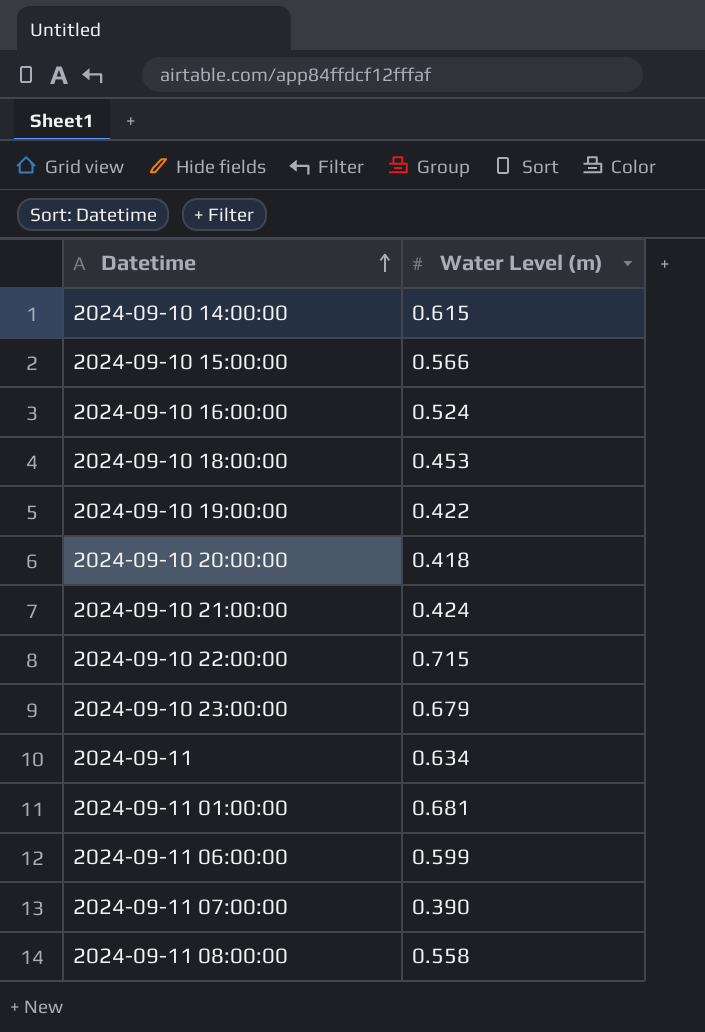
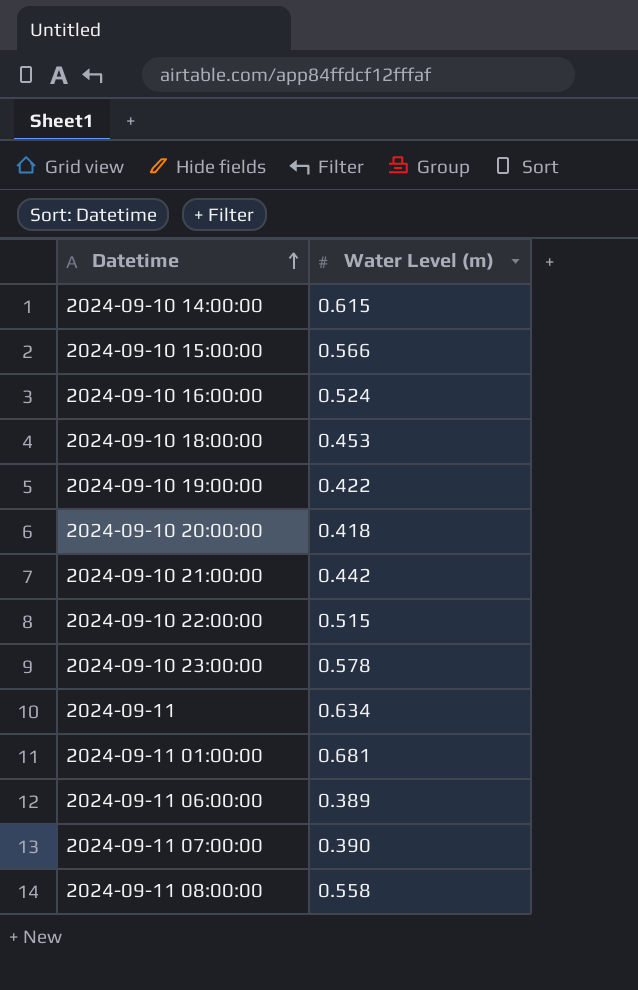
2024-09-10 21:00:00 | Water Level (m): 0.424 -> 0.442
2024-09-10 22:00:00 | Water Level (m): 0.715 -> 0.515
2024-09-10 23:00:00 | Water Level (m): 0.679 -> 0.578
2024-09-11 06:00:00 | Water Level (m): 0.599 -> 0.389

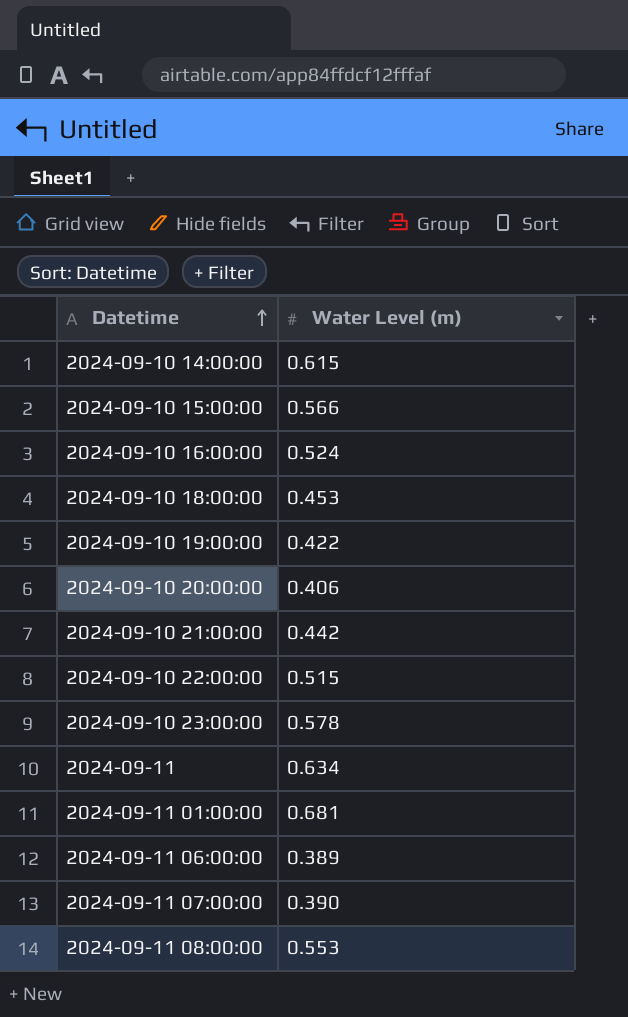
2024-09-10 20:00:00 | Water Level (m): 0.418 -> 0.406
2024-09-11 08:00:00 | Water Level (m): 0.558 -> 0.553

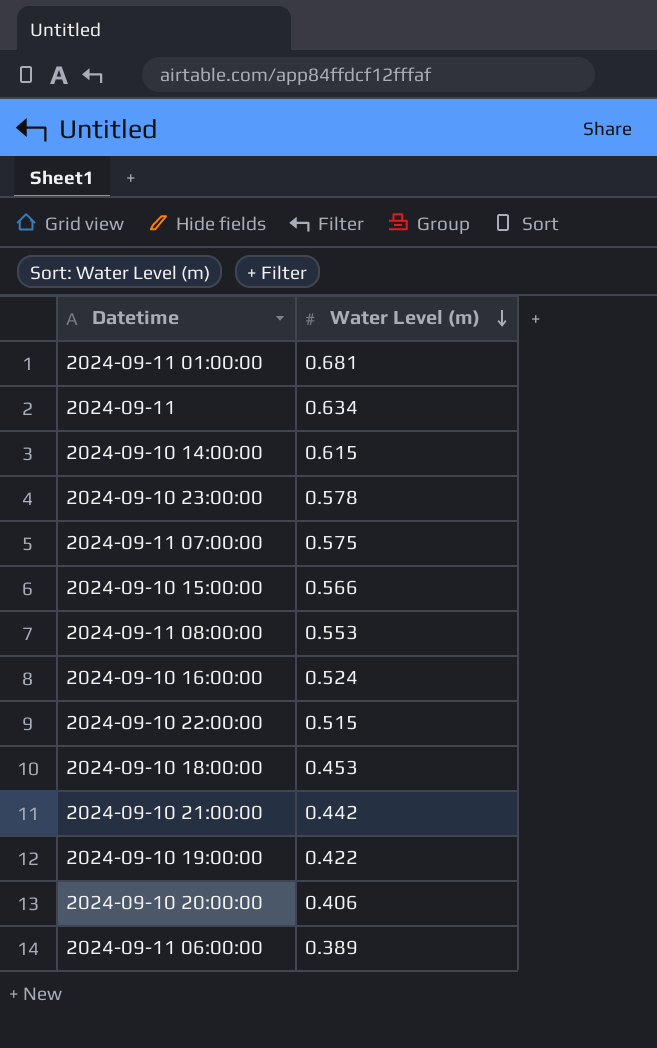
row order: Datetime ascending -> Water Level (m) descending
2024-09-11 07:00:00 | Water Level (m): 0.390 -> 0.575

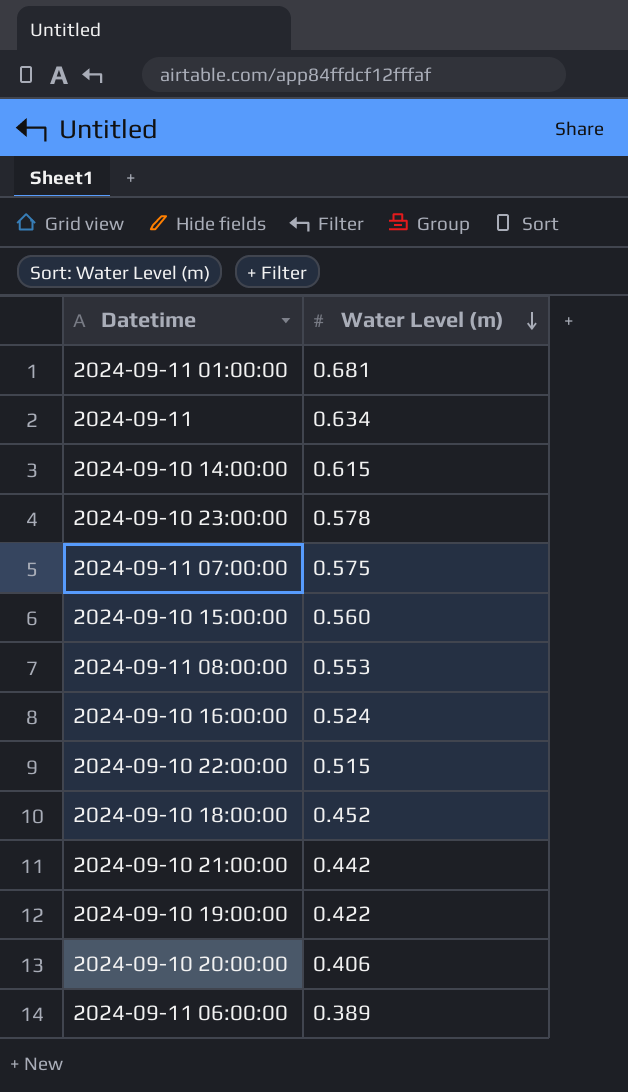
2024-09-10 15:00:00 | Water Level (m): 0.566 -> 0.560
2024-09-10 18:00:00 | Water Level (m): 0.453 -> 0.452

